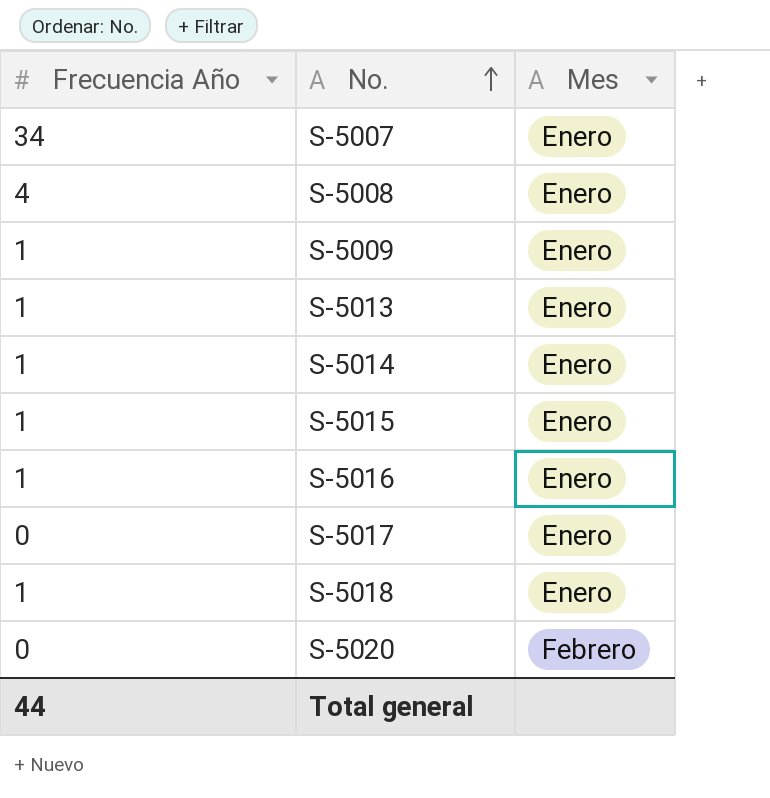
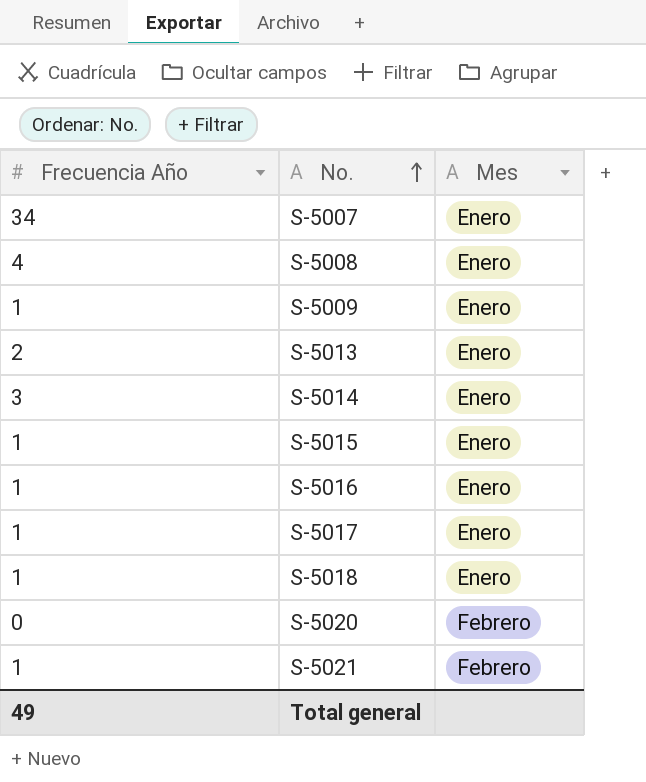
S-5013 | Frecuencia Año: 1 -> 2
S-5014 | Frecuencia Año: 1 -> 3
S-5017 | Frecuencia Año: 0 -> 1
row S-5021: none -> 1 | Febrero
Total general | Frecuencia Año: 44 -> 49

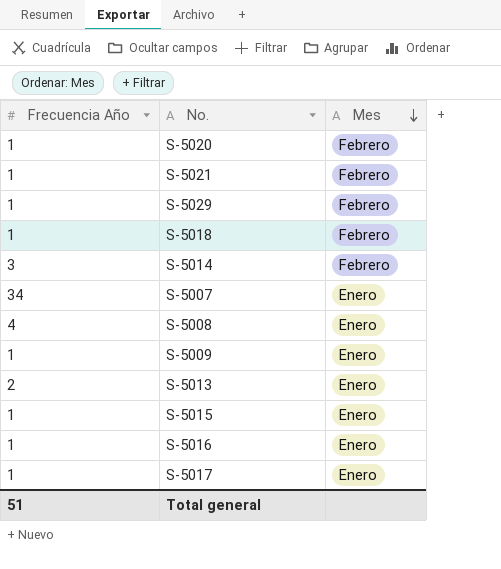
row order: No. ascending -> Mes descending
S-5020 | Frecuencia Año: 0 -> 1
row S-5029: none -> 1 | Febrero
S-5018 | Mes: Enero -> Febrero
S-5014 | Mes: Enero -> Febrero
Total general | Frecuencia Año: 49 -> 51

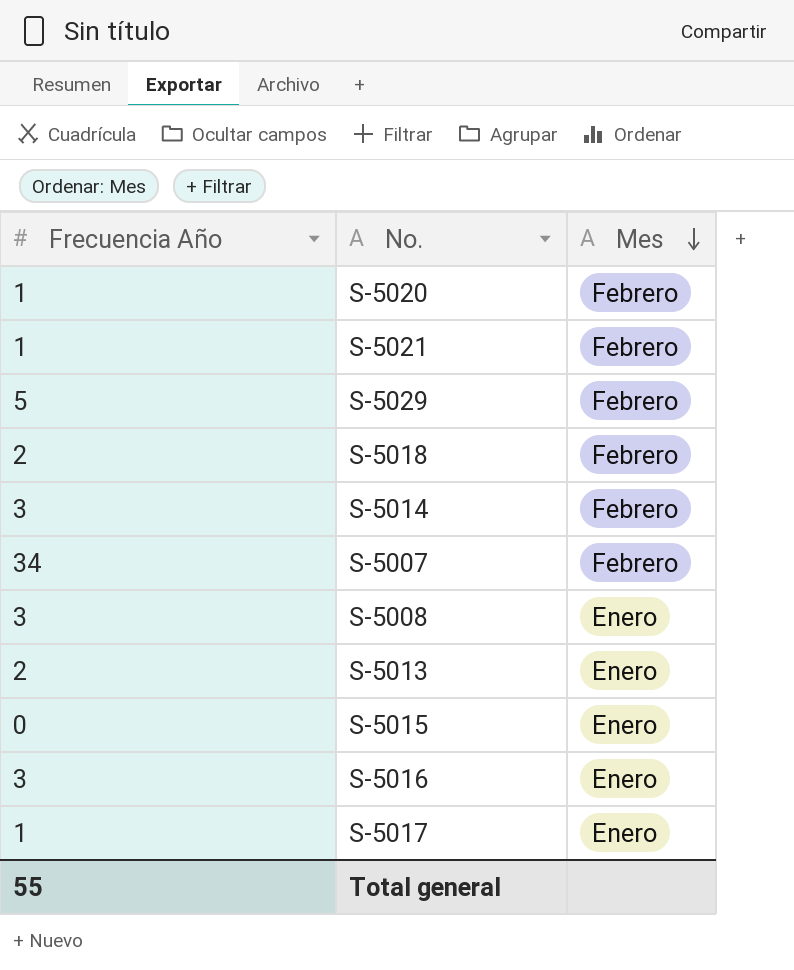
row S-5009: 1 | Enero -> none
S-5029 | Frecuencia Año: 1 -> 5
S-5018 | Frecuencia Año: 1 -> 2
S-5007 | Mes: Enero -> Febrero
S-5008 | Frecuencia Año: 4 -> 3
S-5015 | Frecuencia Año: 1 -> 0
S-5016 | Frecuencia Año: 1 -> 3
Total general | Frecuencia Año: 51 -> 55

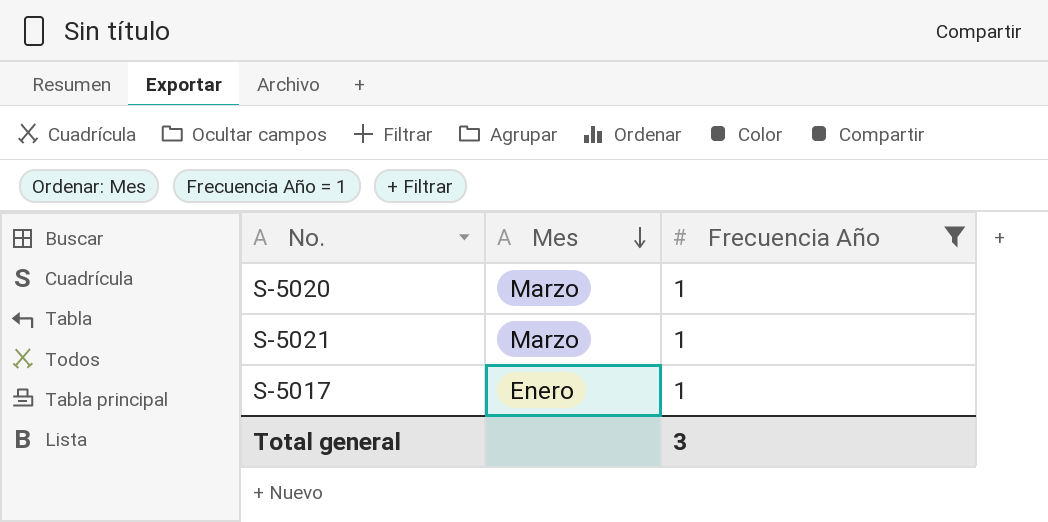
filter: none -> Frecuencia Año = 1
column Frecuencia Año | position: 1 -> 3
S-5020 | Mes: Febrero -> Marzo
S-5021 | Mes: Febrero -> Marzo
Total general | Frecuencia Año: 55 -> 3

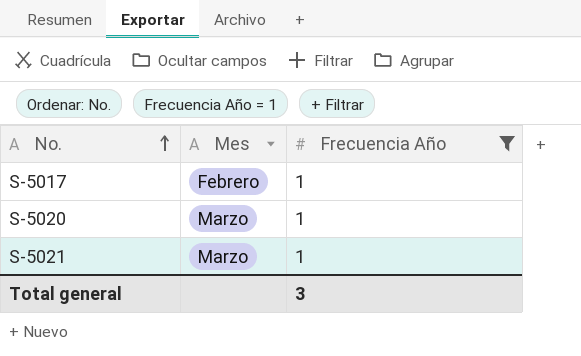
row order: Mes descending -> No. ascending
S-5017 | Mes: Enero -> Febrero

